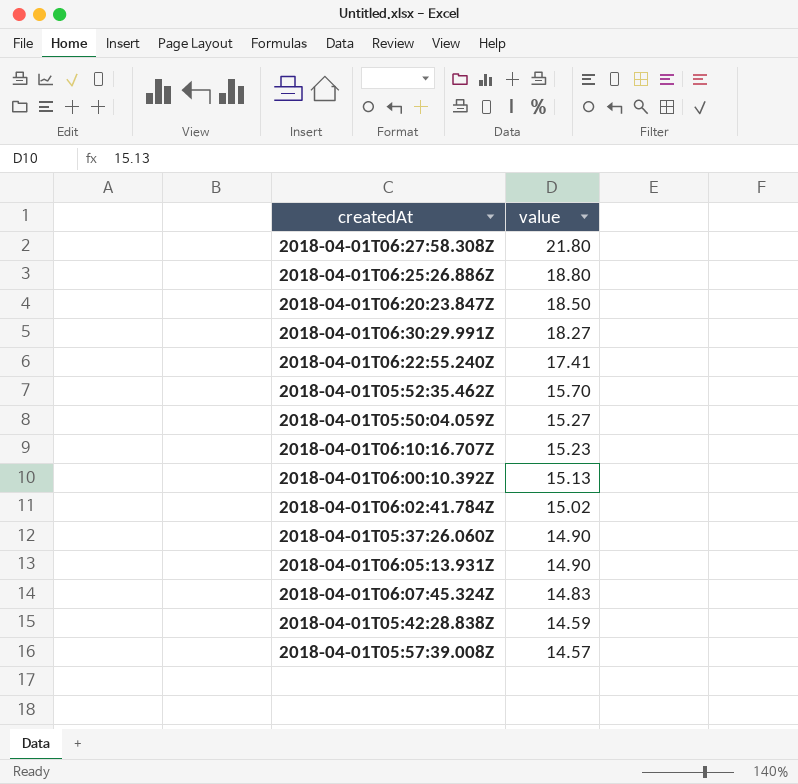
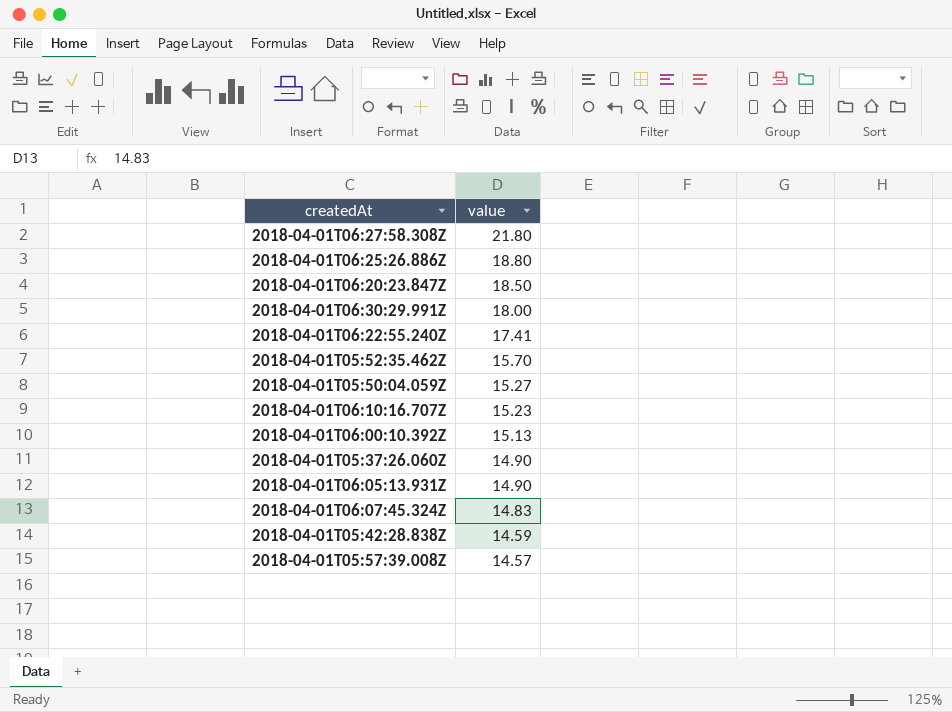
row 2018-04-01T06:02:41.784Z: 15.02 -> none
2018-04-01T06:30:29.991Z | value: 18.27 -> 18.00

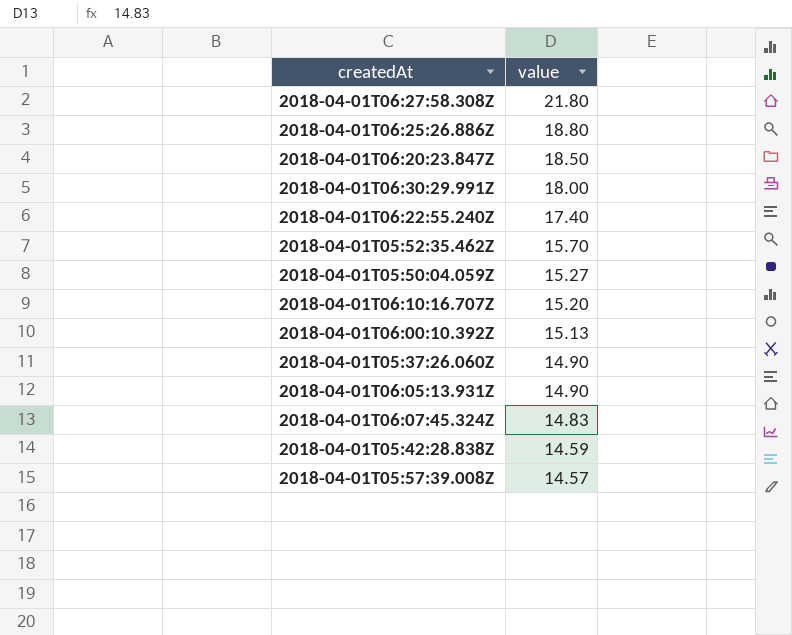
2018-04-01T06:22:55.240Z | value: 17.41 -> 17.40
2018-04-01T06:10:16.707Z | value: 15.23 -> 15.20

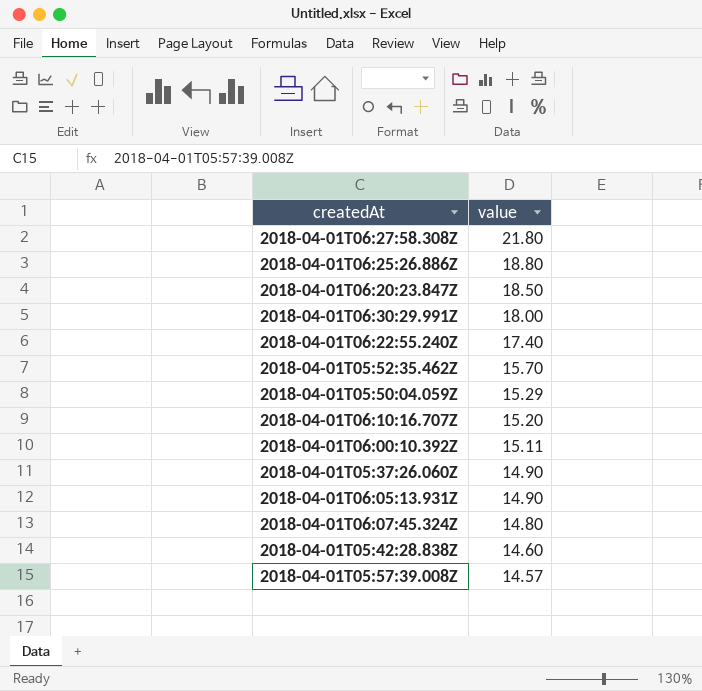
2018-04-01T05:50:04.059Z | value: 15.27 -> 15.29
2018-04-01T06:00:10.392Z | value: 15.13 -> 15.11
2018-04-01T06:07:45.324Z | value: 14.83 -> 14.80
2018-04-01T05:42:28.838Z | value: 14.59 -> 14.60

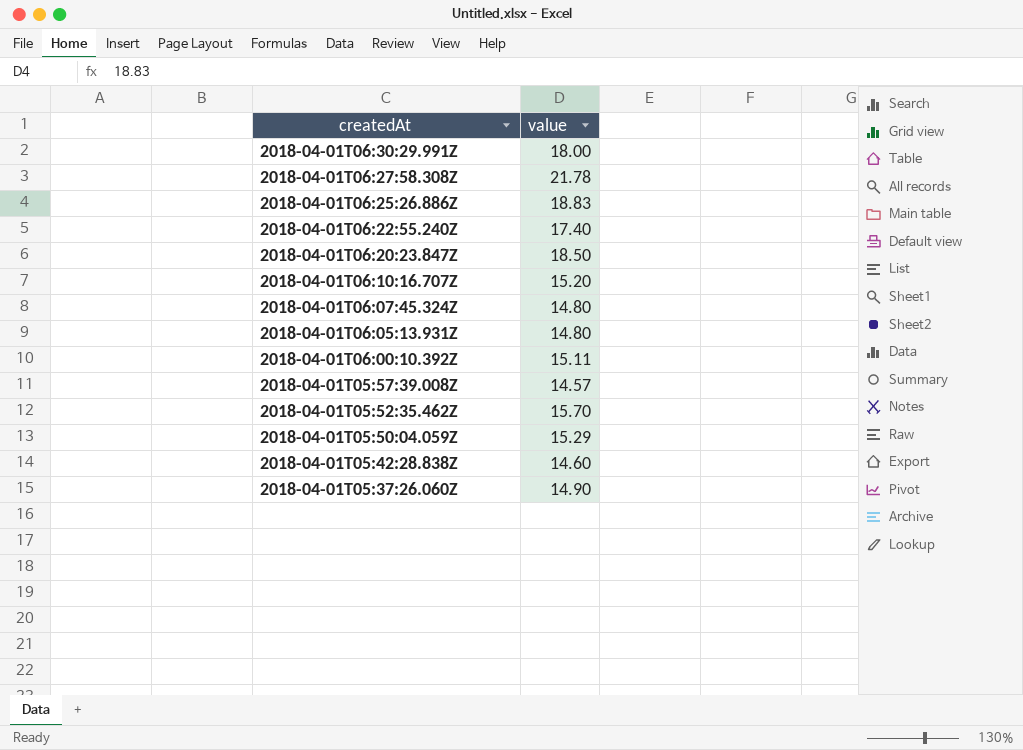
row order: value descending -> createdAt descending
2018-04-01T06:27:58.308Z | value: 21.80 -> 21.78
2018-04-01T06:25:26.886Z | value: 18.80 -> 18.83
2018-04-01T06:05:13.931Z | value: 14.90 -> 14.80

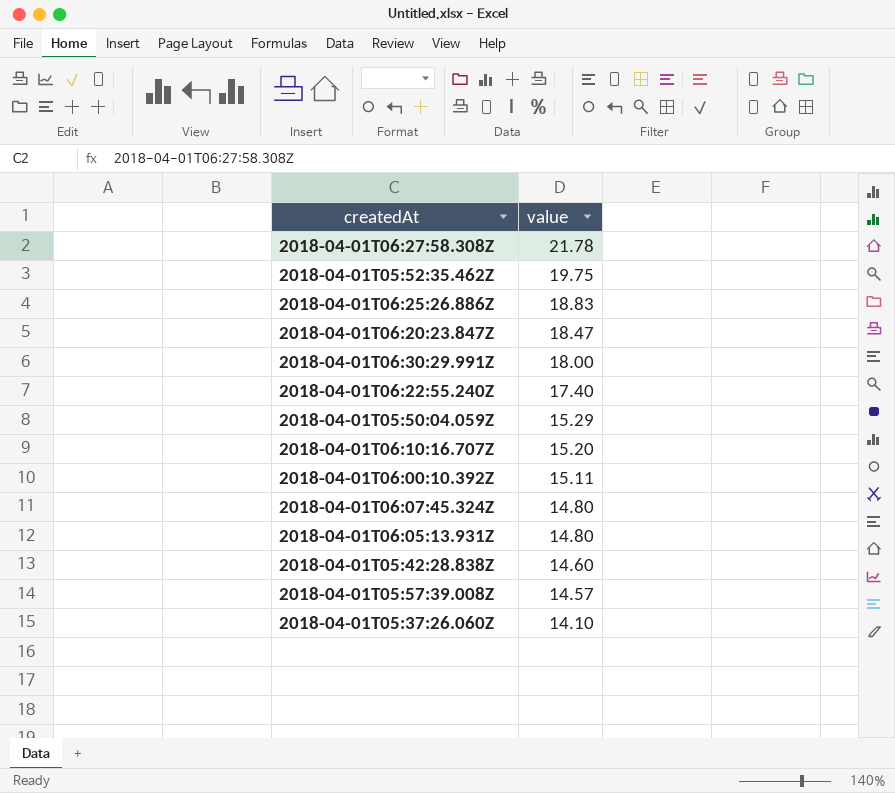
row order: createdAt descending -> value descending
2018-04-01T05:52:35.462Z | value: 15.70 -> 19.75
2018-04-01T06:20:23.847Z | value: 18.50 -> 18.47
2018-04-01T05:37:26.060Z | value: 14.90 -> 14.10

